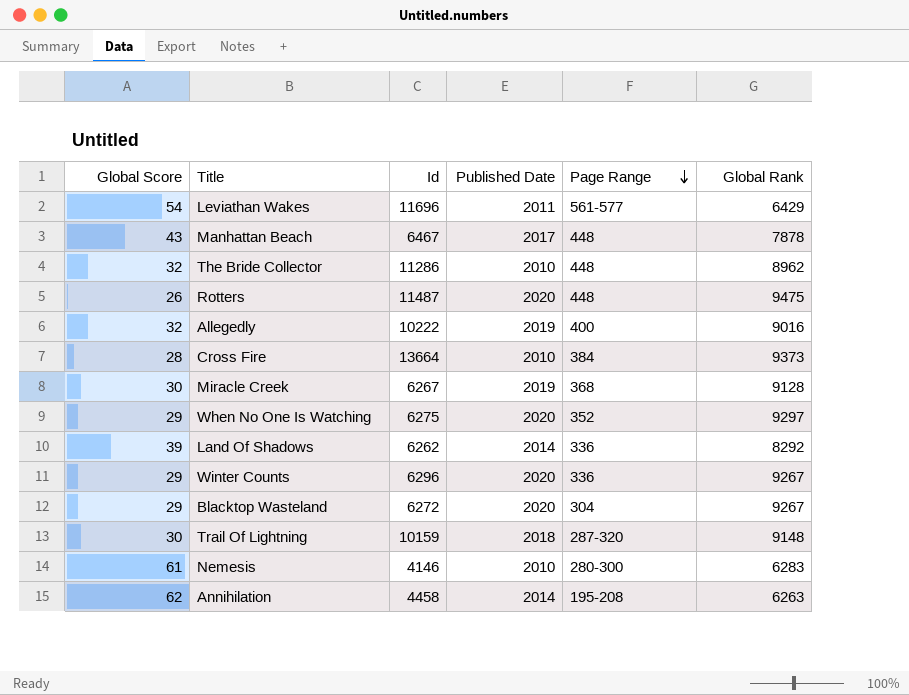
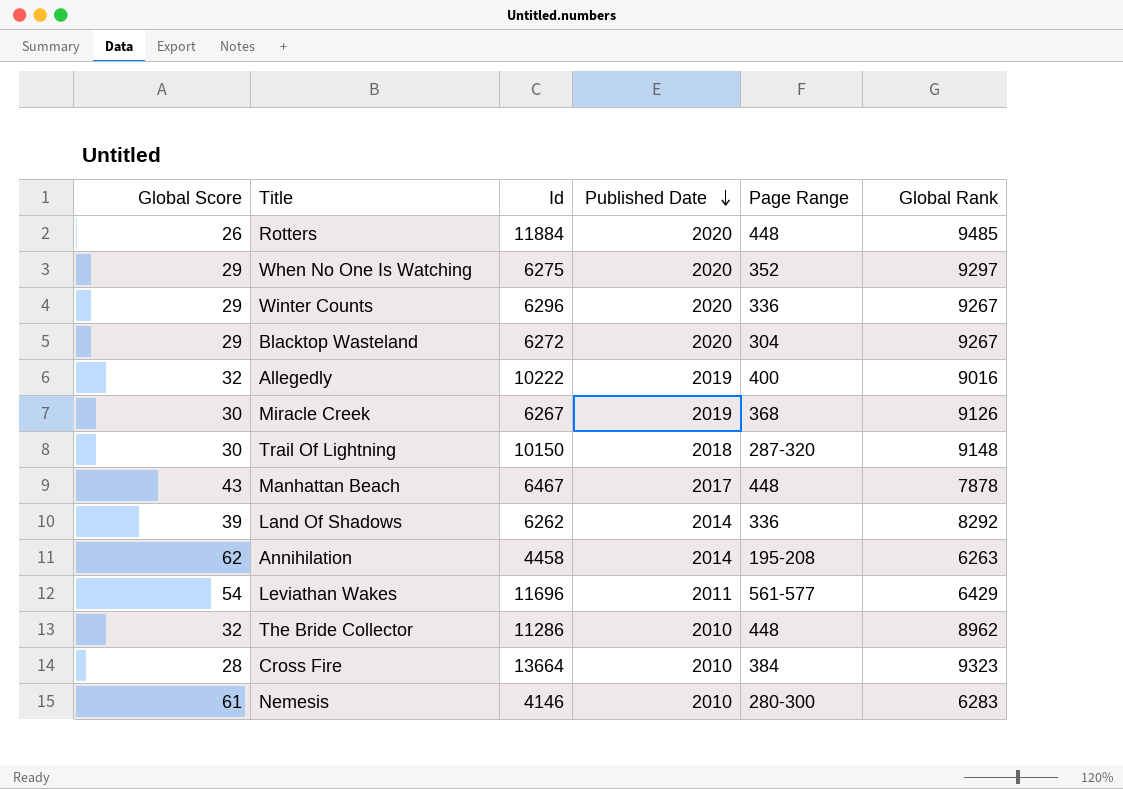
row order: Page Range descending -> Published Date descending
Rotters | Id: 11487 -> 11884
Rotters | Global Rank: 9475 -> 9485
Miracle Creek | Global Rank: 9128 -> 9126
Trail Of Lightning | Id: 10159 -> 10150
Cross Fire | Global Rank: 9373 -> 9323

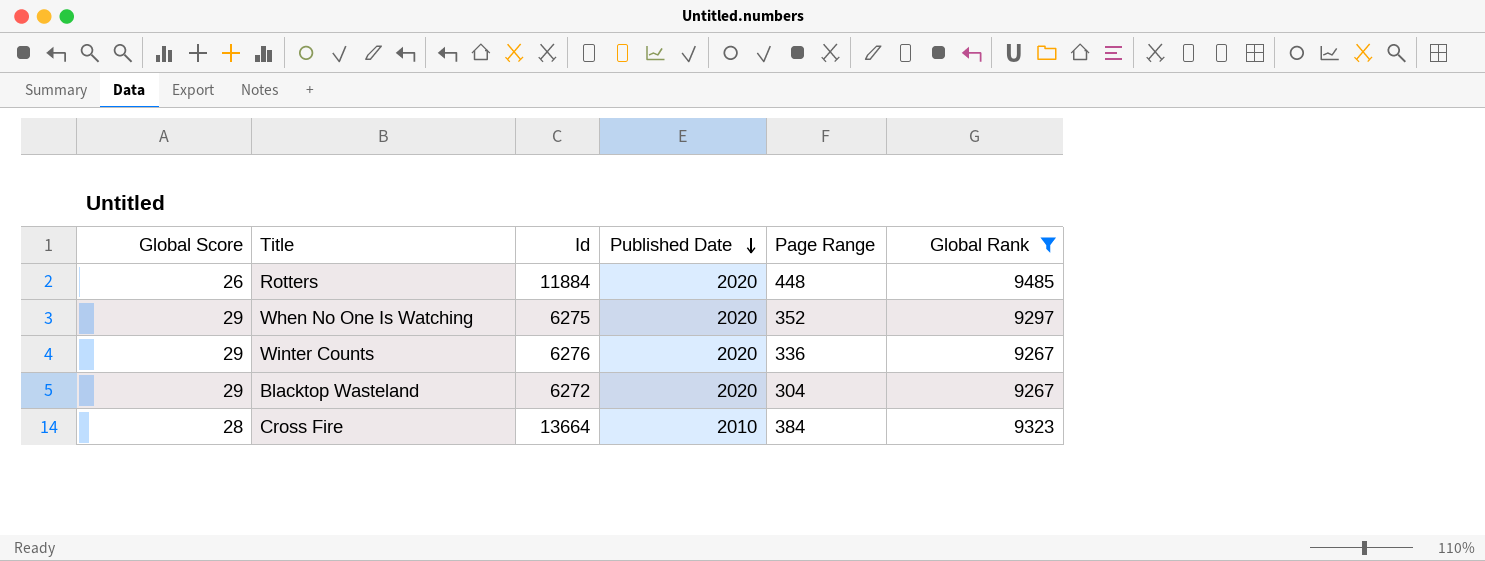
filter: none -> Global Rank >= 9267
Winter Counts | Id: 6296 -> 6276

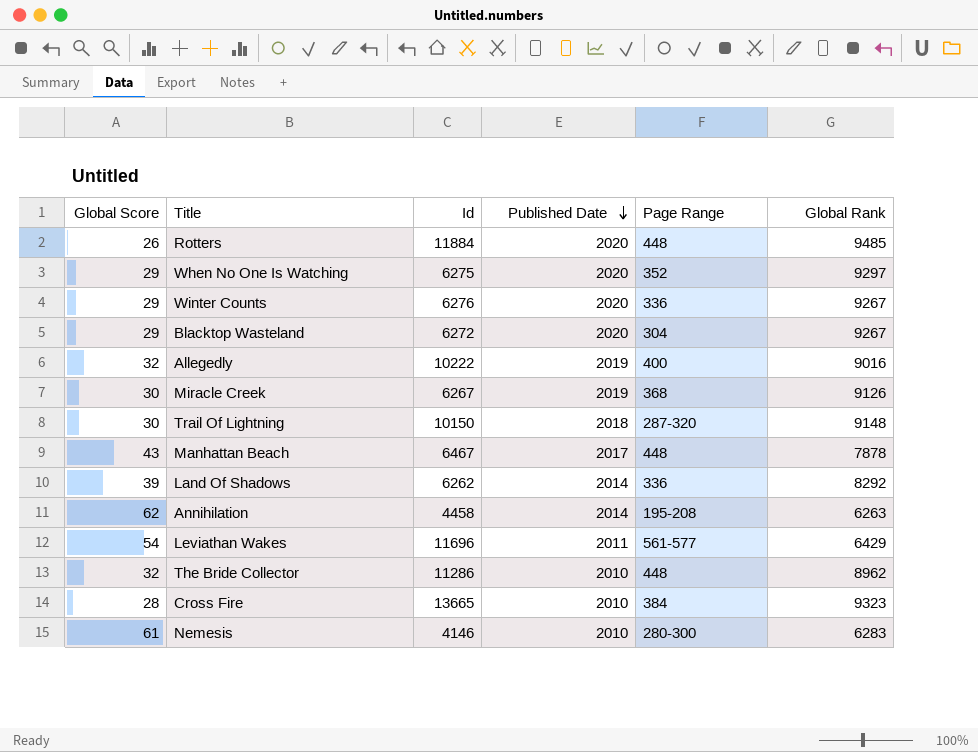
filter: Global Rank >= 9267 -> none
Cross Fire | Id: 13664 -> 13665

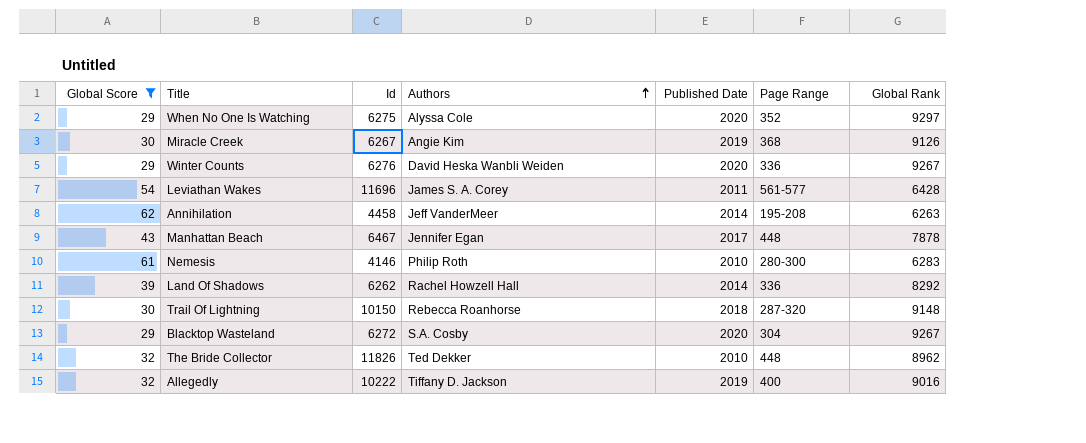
filter: none -> Global Score >= 29
row order: Published Date descending -> Authors ascending
column Authors | position: none -> 4
Leviathan Wakes | Global Rank: 6429 -> 6428
The Bride Collector | Id: 11286 -> 11826

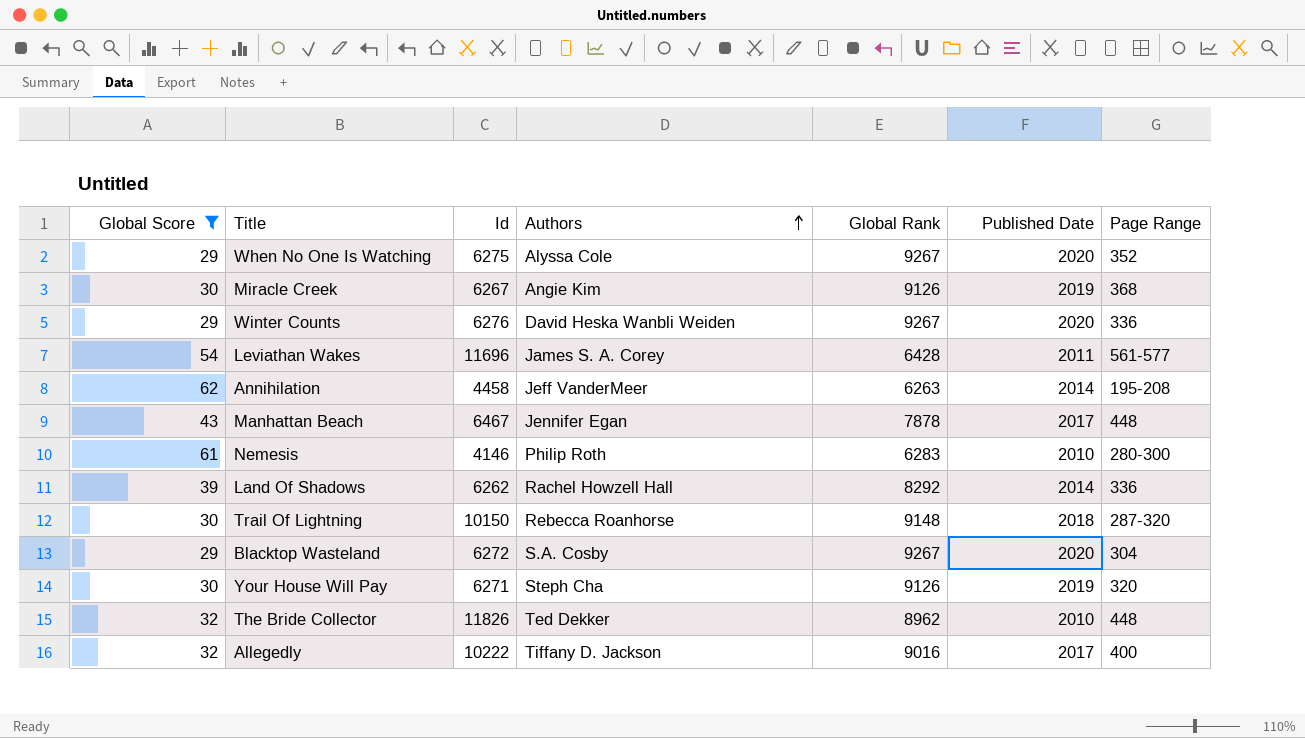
column Global Rank | position: 7 -> 5
When No One Is Watching | Global Rank: 9297 -> 9267
row Your House Will Pay: none -> 30 | 6271 | Steph Cha | 9126 | 2019 | 320
Allegedly | Published Date: 2019 -> 2017

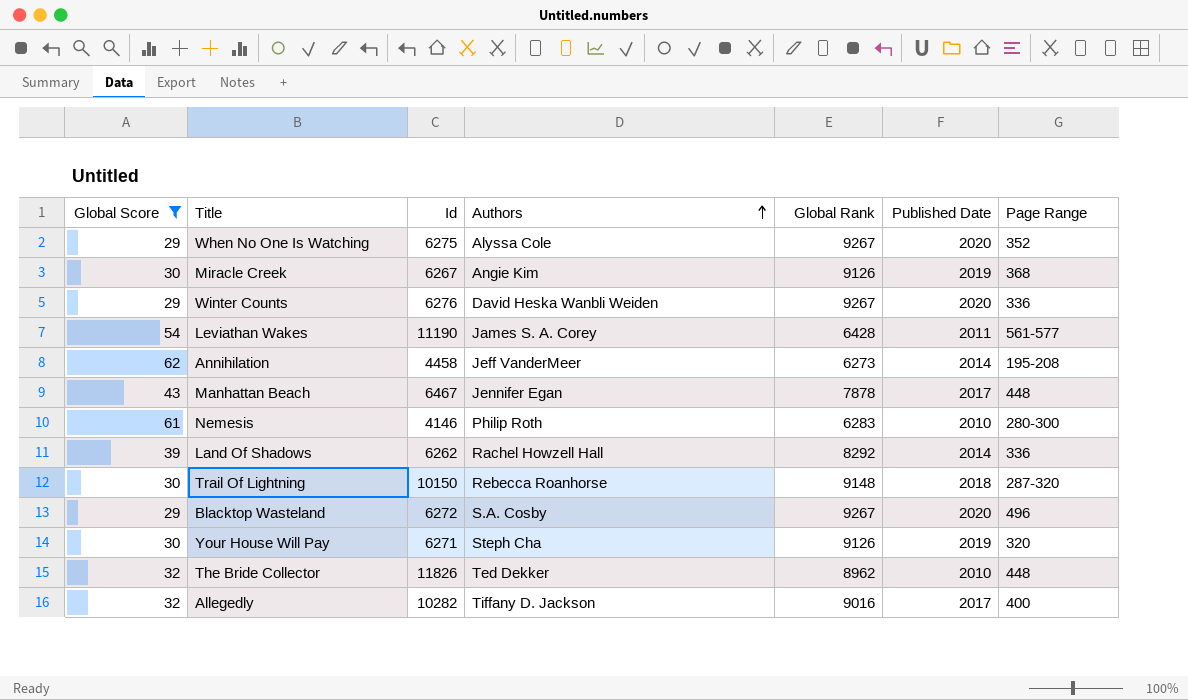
Leviathan Wakes | Id: 11696 -> 11190
Annihilation | Global Rank: 6263 -> 6273
Blacktop Wasteland | Page Range: 304 -> 496
Allegedly | Id: 10222 -> 10282

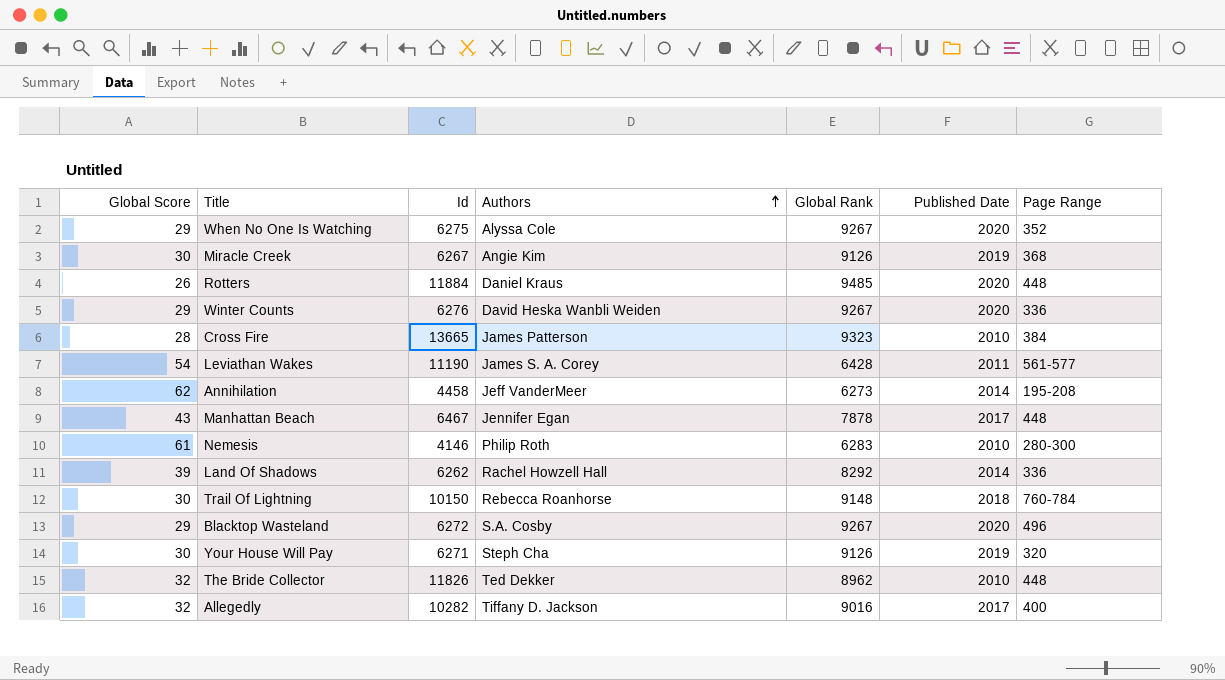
filter: Global Score >= 29 -> none
Trail Of Lightning | Page Range: 287-320 -> 760-784

